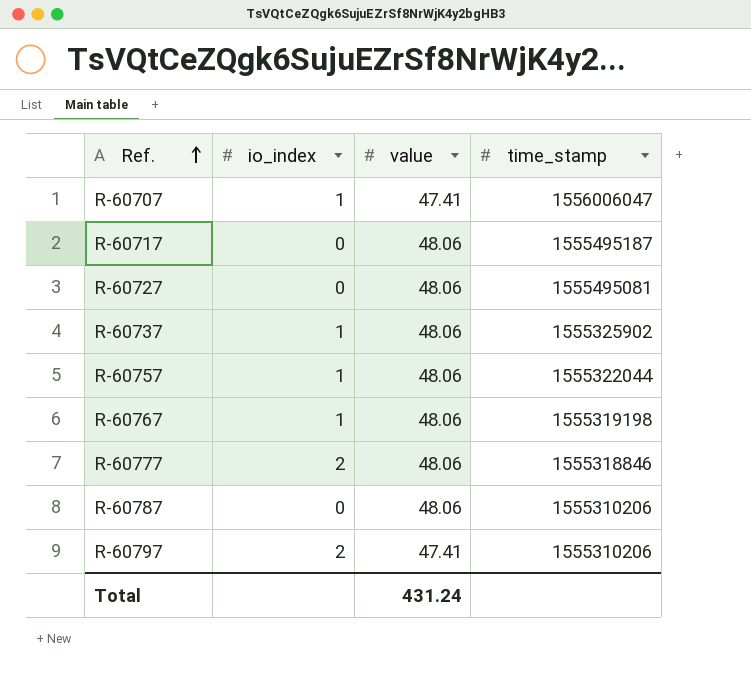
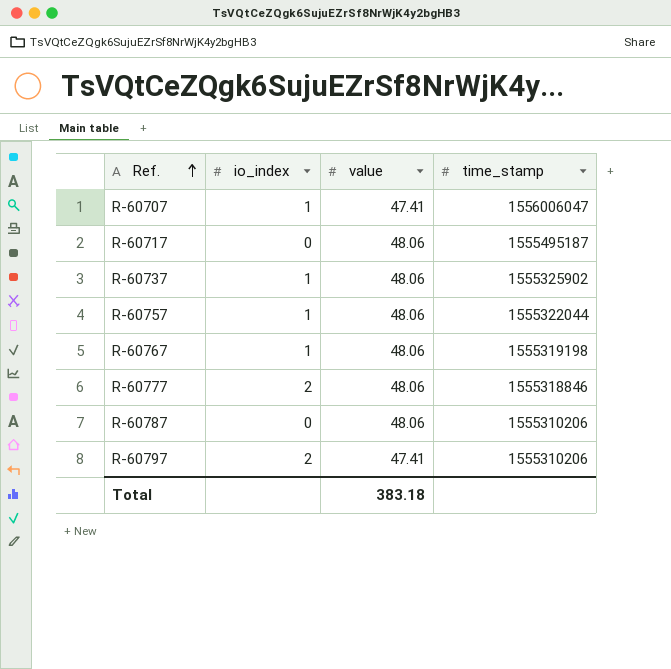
row R-60727: 0 | 48.06 | 1555495081 -> none
Total | value: 431.24 -> 383.18

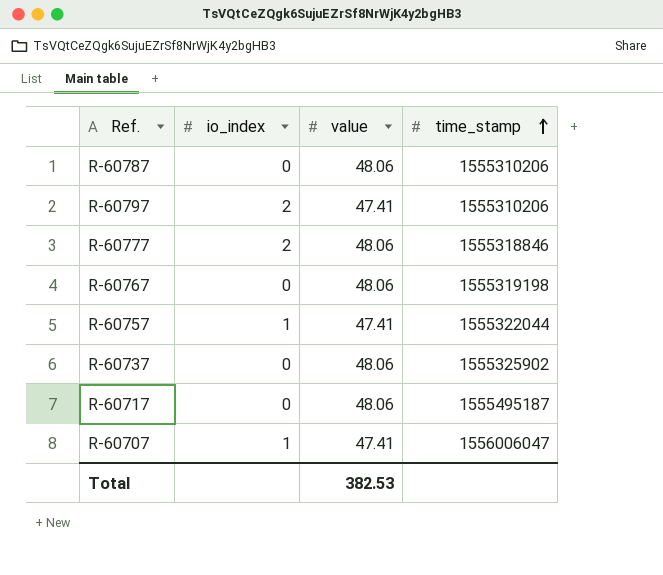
row order: Ref. ascending -> time_stamp ascending
R-60767 | io_index: 1 -> 0
R-60757 | value: 48.06 -> 47.41
R-60737 | io_index: 1 -> 0
Total | value: 383.18 -> 382.53

